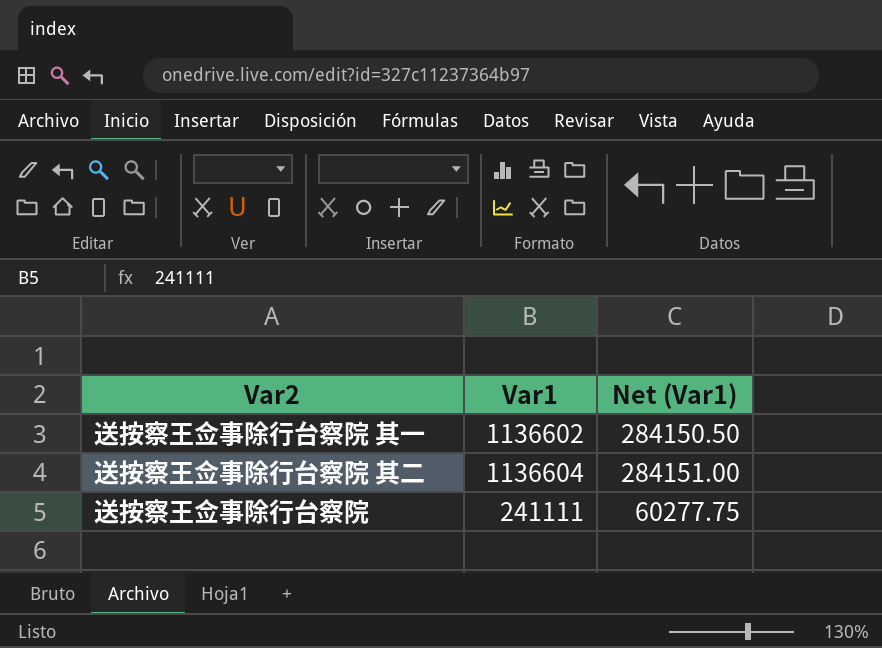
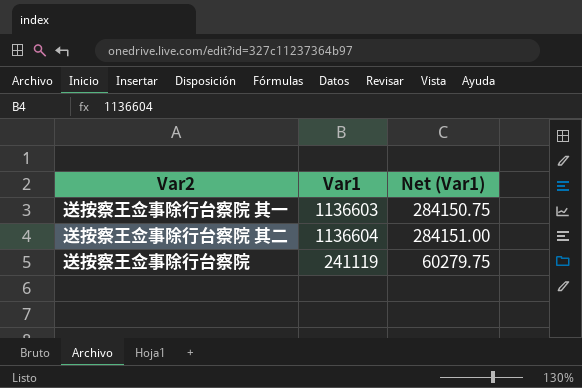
送按察王佥事除行台察院 其一 | Var1: 1136602 -> 1136603
送按察王佥事除行台察院 其一 | Net (Var1): 284150.50 -> 284150.75
送按察王佥事除行台察院 | Var1: 241111 -> 241119
送按察王佥事除行台察院 | Net (Var1): 60277.75 -> 60279.75

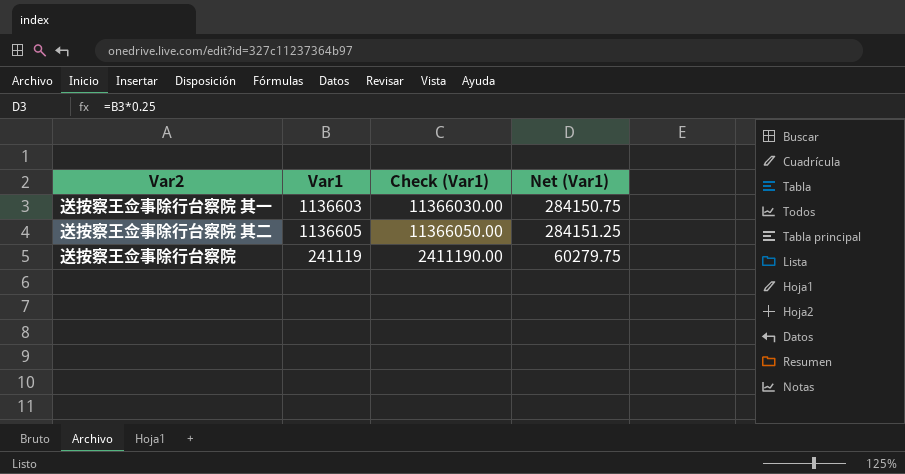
column Check (Var1) | formula: none -> [Var1] * 10
送按察王佥事除行台察院 其二 | Var1: 1136604 -> 1136605
送按察王佥事除行台察院 其二 | Net (Var1): 284151.00 -> 284151.25

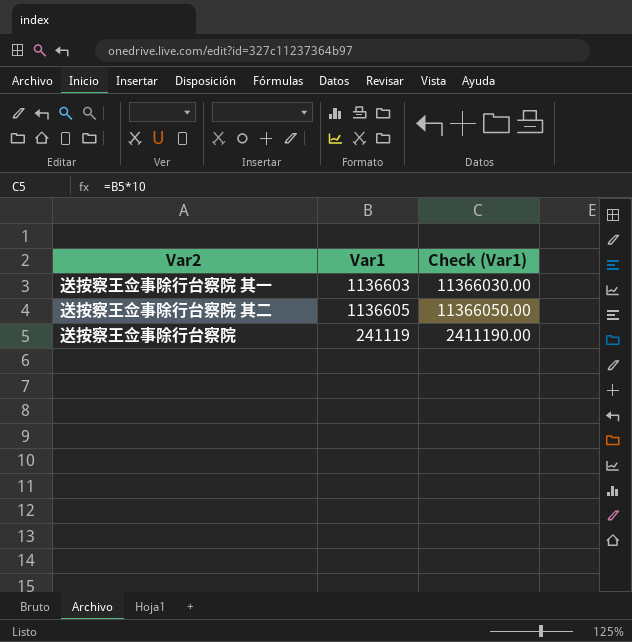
column Net (Var1) | formula: [Var1] * 0.25 -> none

